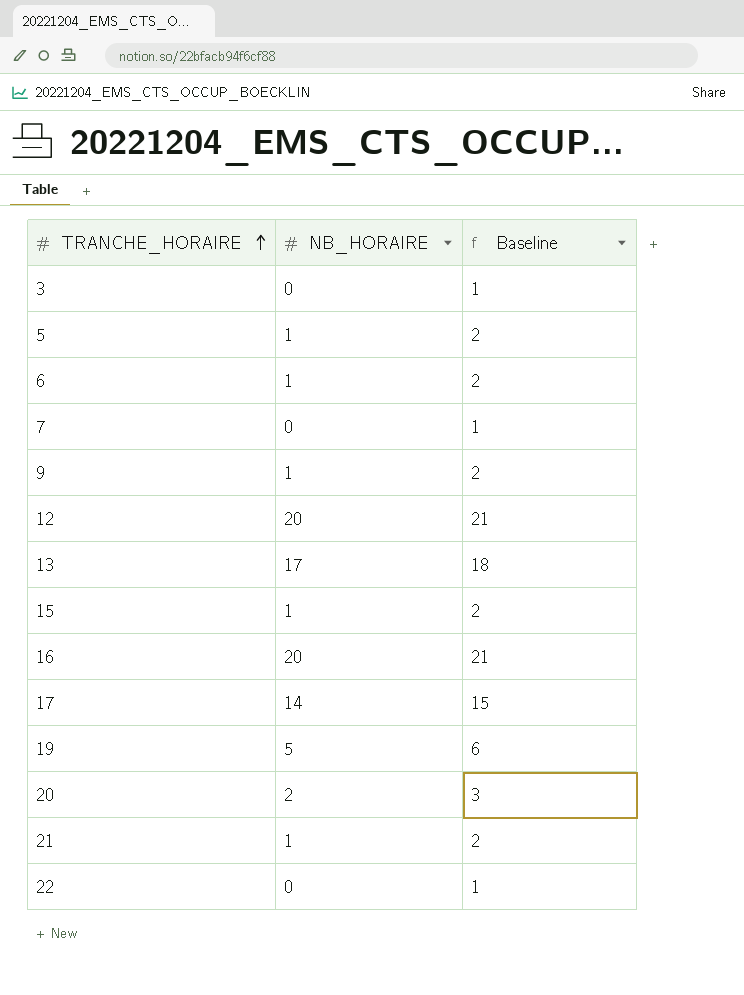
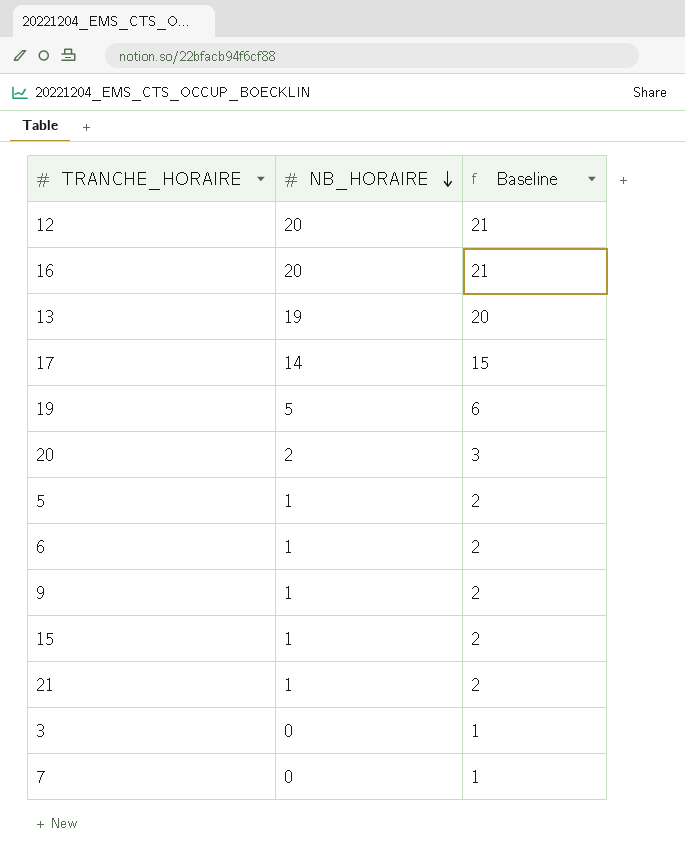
row order: TRANCHE_HORAIRE ascending -> NB_HORAIRE descending
row 22: 0 | 1 -> none
13 | NB_HORAIRE: 17 -> 19
13 | Baseline: 18 -> 20

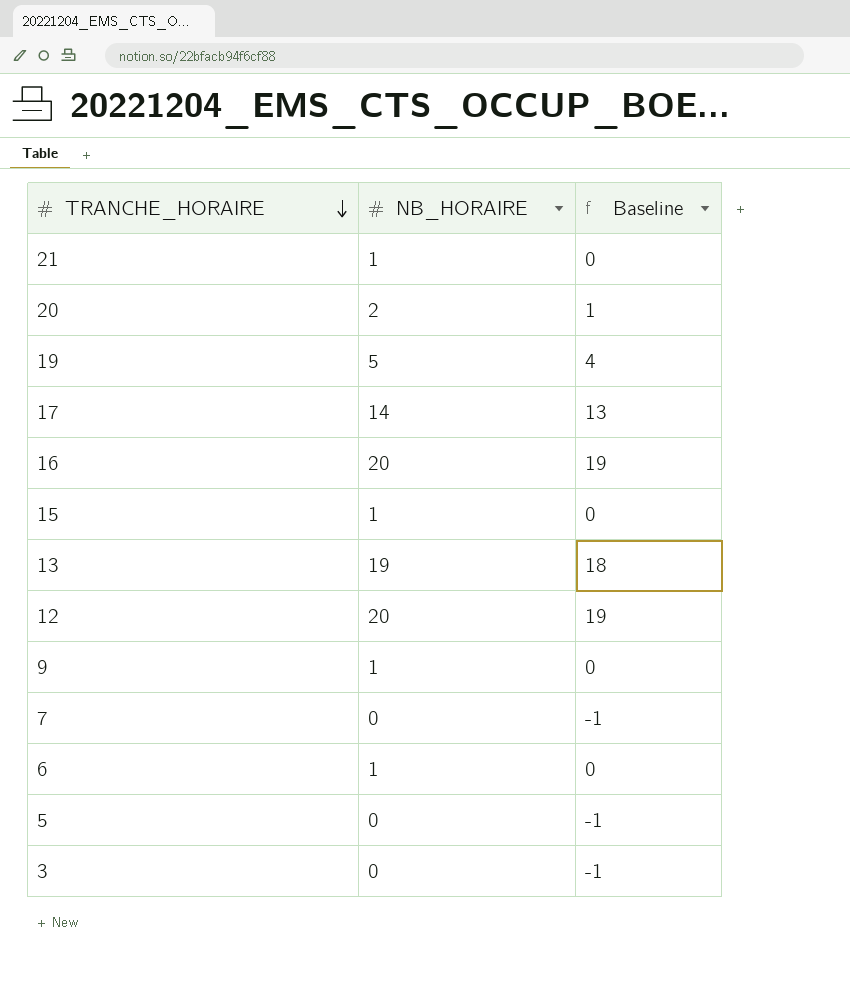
row order: NB_HORAIRE descending -> TRANCHE_HORAIRE descending
column Baseline | formula: [NB_HORAIRE] + 1 -> [NB_HORAIRE] - 1
5 | NB_HORAIRE: 1 -> 0

